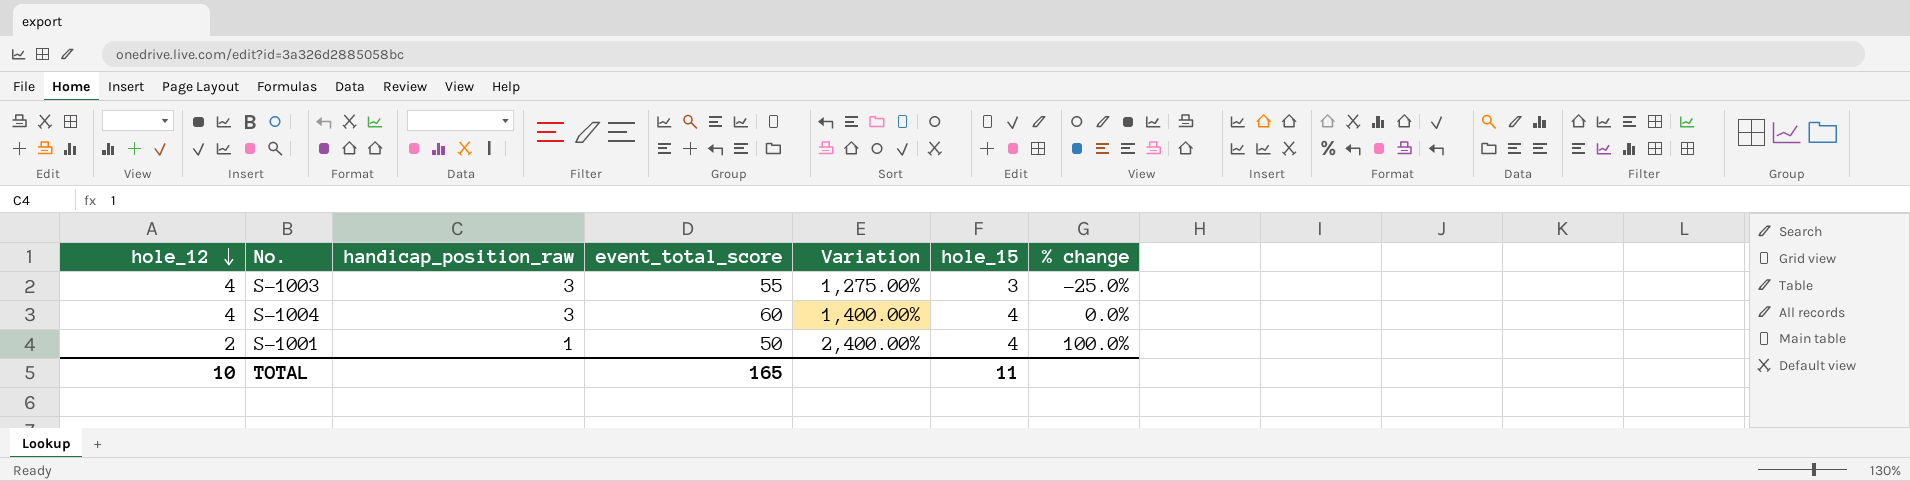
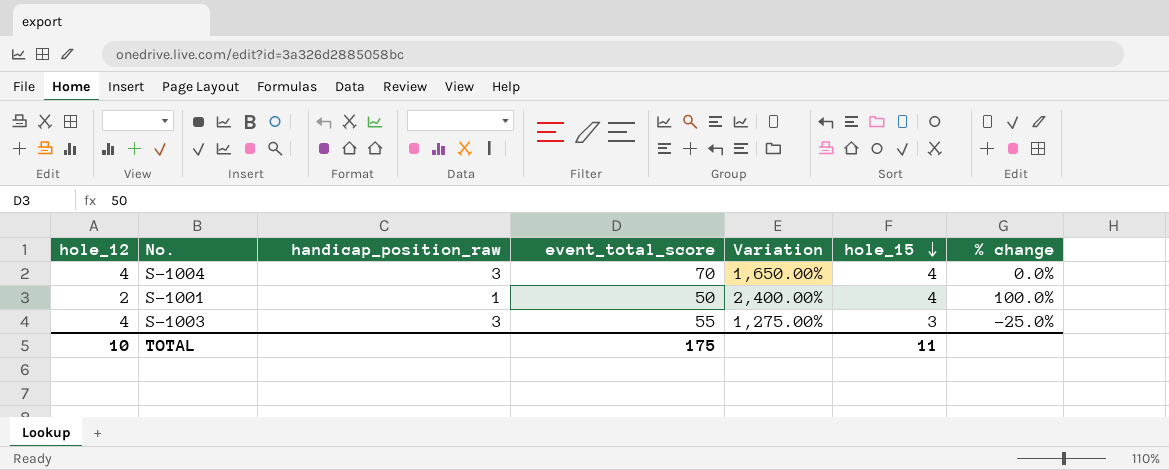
row order: hole_12 descending -> hole_15 descending
S-1004 | event_total_score: 60 -> 70
S-1004 | Variation: 1,400.00% -> 1,650.00%
TOTAL | event_total_score: 165 -> 175

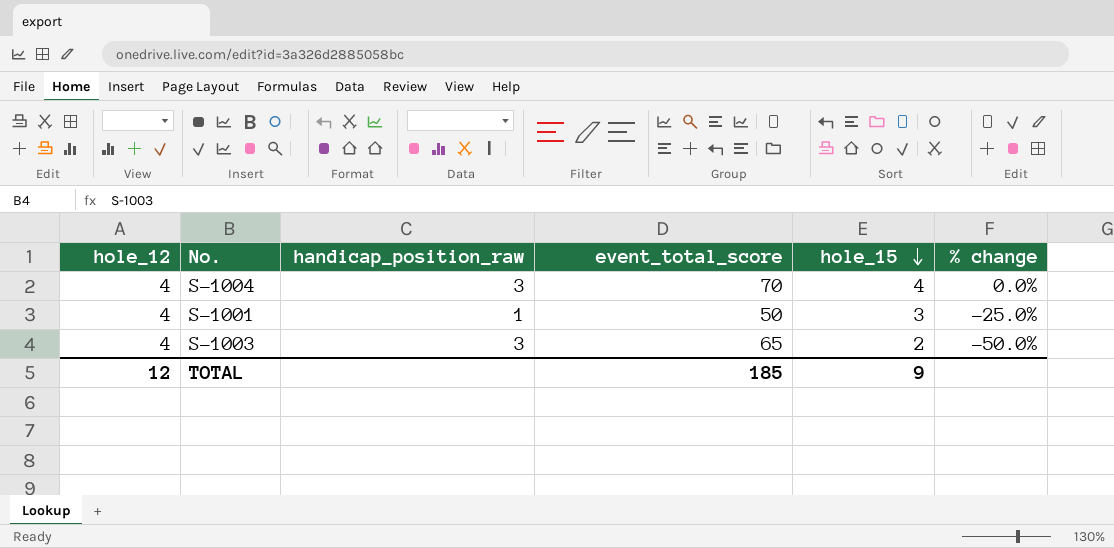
column Variation | formula: ([event_total_score] - [hole_12]) / [hole_12] -> none
S-1001 | hole_12: 2 -> 4
S-1001 | hole_15: 4 -> 3
S-1001 | % change: 100.0% -> -25.0%
S-1003 | event_total_score: 55 -> 65
S-1003 | hole_15: 3 -> 2
S-1003 | % change: -25.0% -> -50.0%
TOTAL | hole_12: 10 -> 12
TOTAL | event_total_score: 175 -> 185
TOTAL | hole_15: 11 -> 9

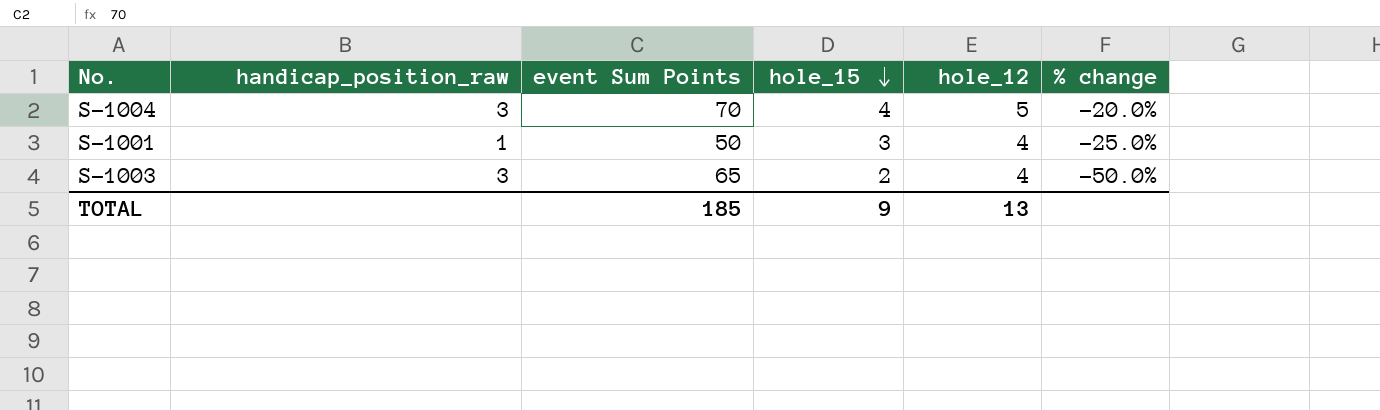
column name: event_total_score -> event Sum Points
column hole_12 | position: 1 -> 5
S-1004 | hole_12: 4 -> 5
S-1004 | % change: 0.0% -> -20.0%
TOTAL | hole_12: 12 -> 13

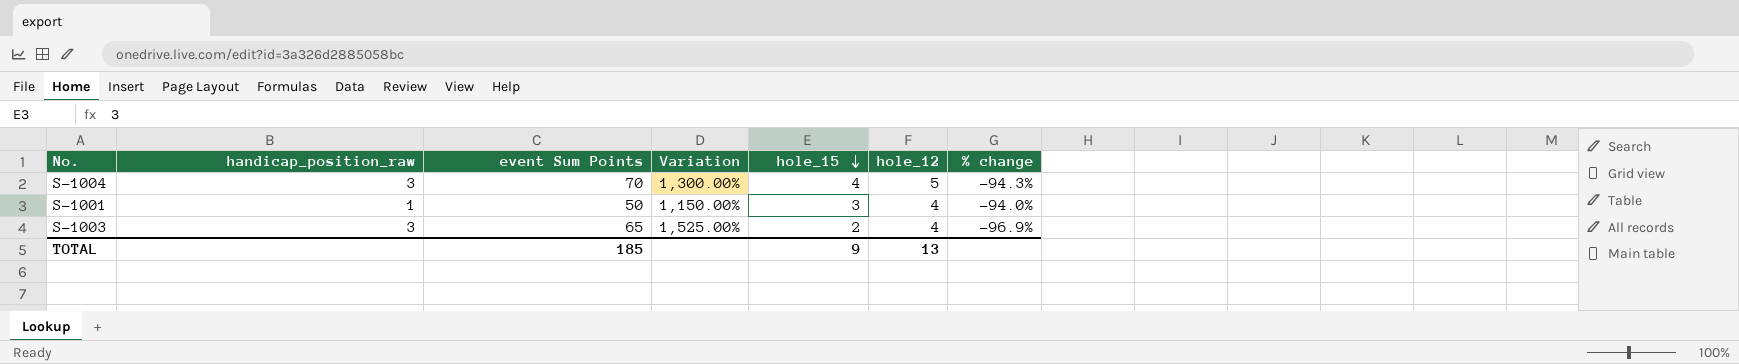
column Variation | formula: none -> ([event Sum Points] - [hole_12]) / [hole_12]
column % change | formula: ([hole_15] - [hole_12]) / [hole_12] -> ([hole_15] - [event Sum Points]) / [event Sum Points]

